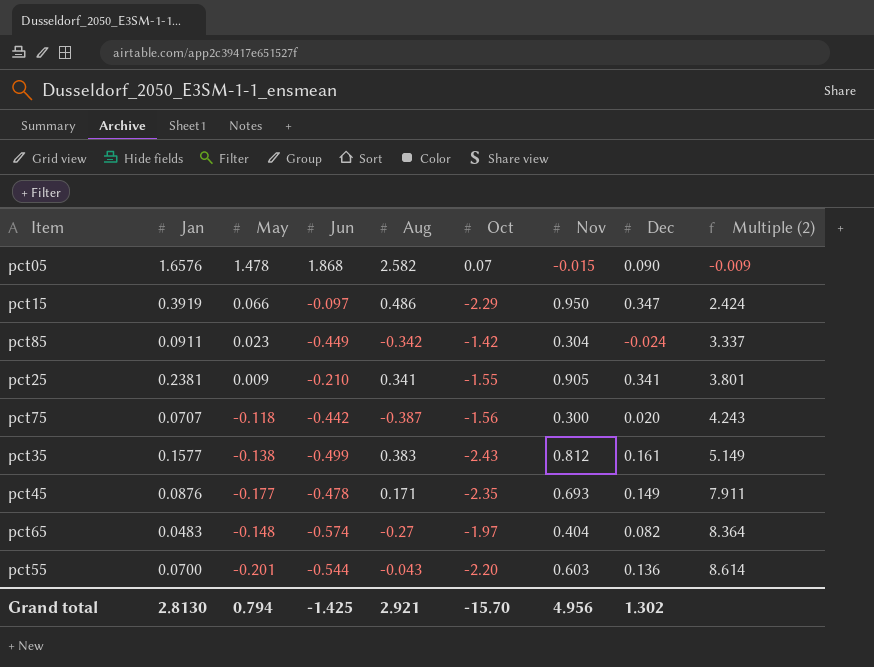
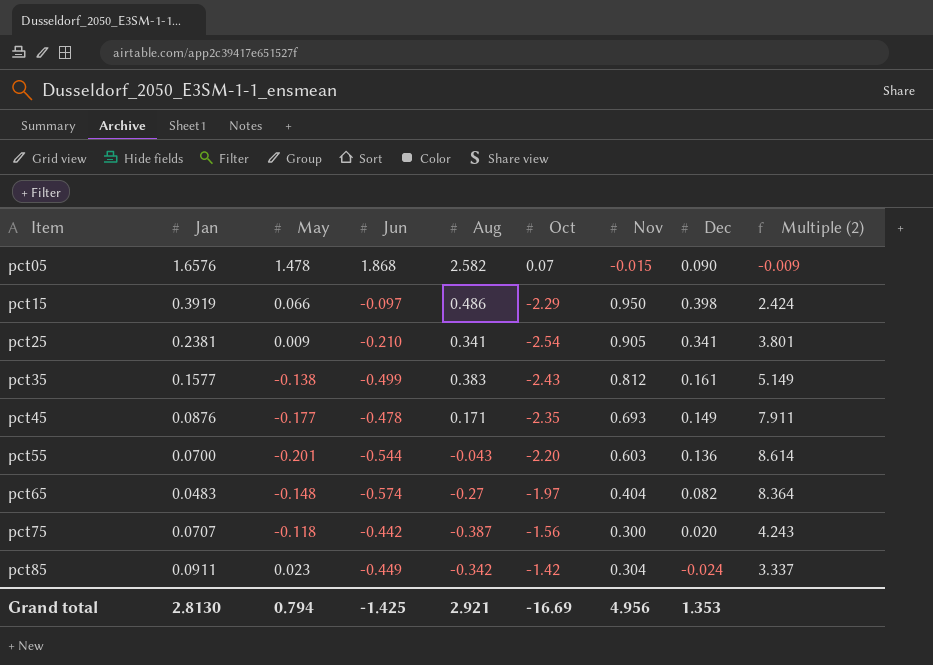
row order: Multiple (2) ascending -> Item ascending
pct15 | Dec: 0.347 -> 0.398
pct25 | Oct: -1.55 -> -2.54
Grand total | Oct: -15.70 -> -16.69
Grand total | Dec: 1.302 -> 1.353

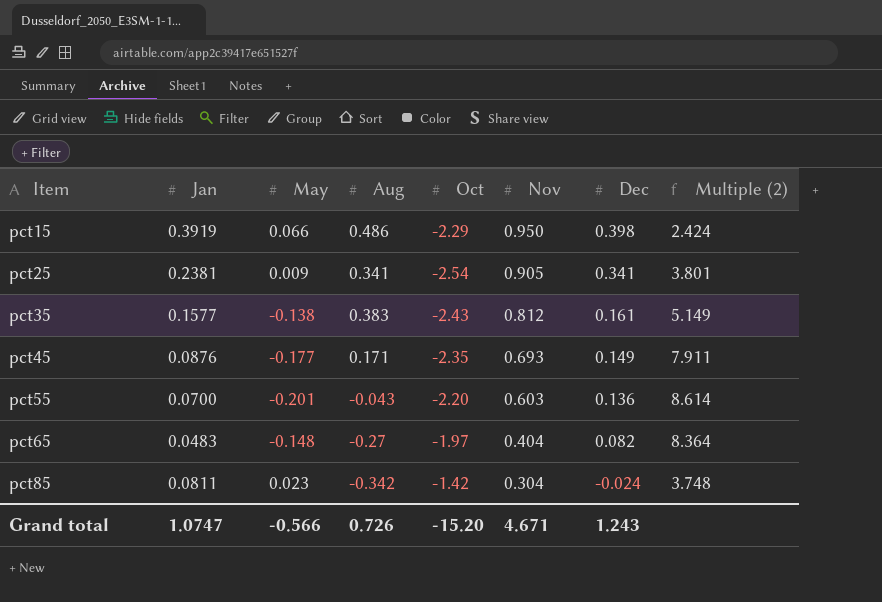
column Jun | position: 4 -> none
row pct05: 1.6576 | 1.478 | 1.868 | 2.582 | 0.07 | -0.015 | 0.090 | -0.009 -> none
row pct75: 0.0707 | -0.118 | -0.442 | -0.387 | -1.56 | 0.300 | 0.020 | 4.243 -> none
pct85 | Jan: 0.0911 -> 0.0811
pct85 | Multiple (2): 3.337 -> 3.748
Grand total | Jan: 2.8130 -> 1.0747
Grand total | May: 0.794 -> -0.566
Grand total | Aug: 2.921 -> 0.726
Grand total | Oct: -16.69 -> -15.20
Grand total | Nov: 4.956 -> 4.671
Grand total | Dec: 1.353 -> 1.243

